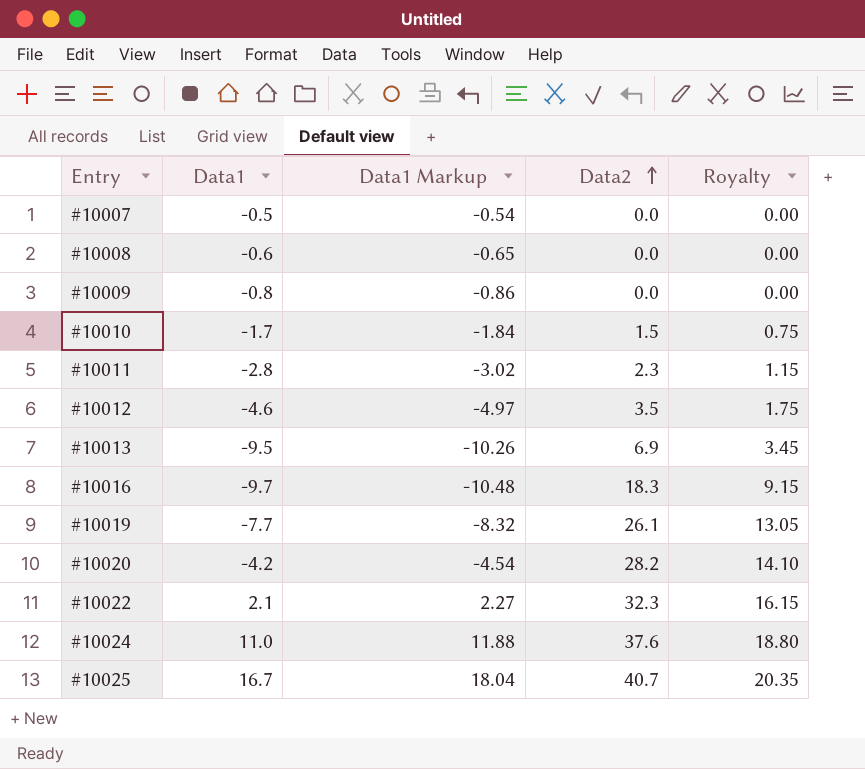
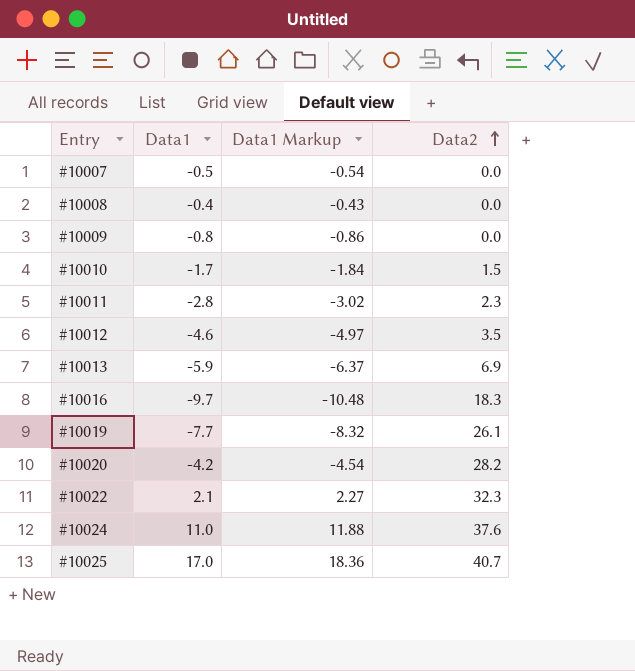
column Royalty | formula: [Data2] * 0.5 -> none
#10008 | Data1: -0.6 -> -0.4
#10008 | Data1 Markup: -0.65 -> -0.43
#10013 | Data1: -9.5 -> -5.9
#10013 | Data1 Markup: -10.26 -> -6.37
#10025 | Data1: 16.7 -> 17.0
#10025 | Data1 Markup: 18.04 -> 18.36

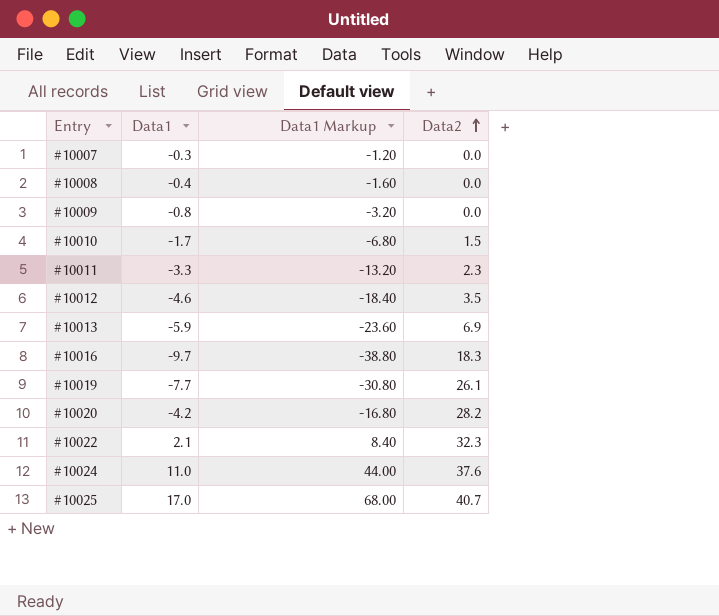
column Data1 Markup | formula: [Data1] * 1.08 -> [Data1] * 4
#10007 | Data1: -0.5 -> -0.3
#10011 | Data1: -2.8 -> -3.3

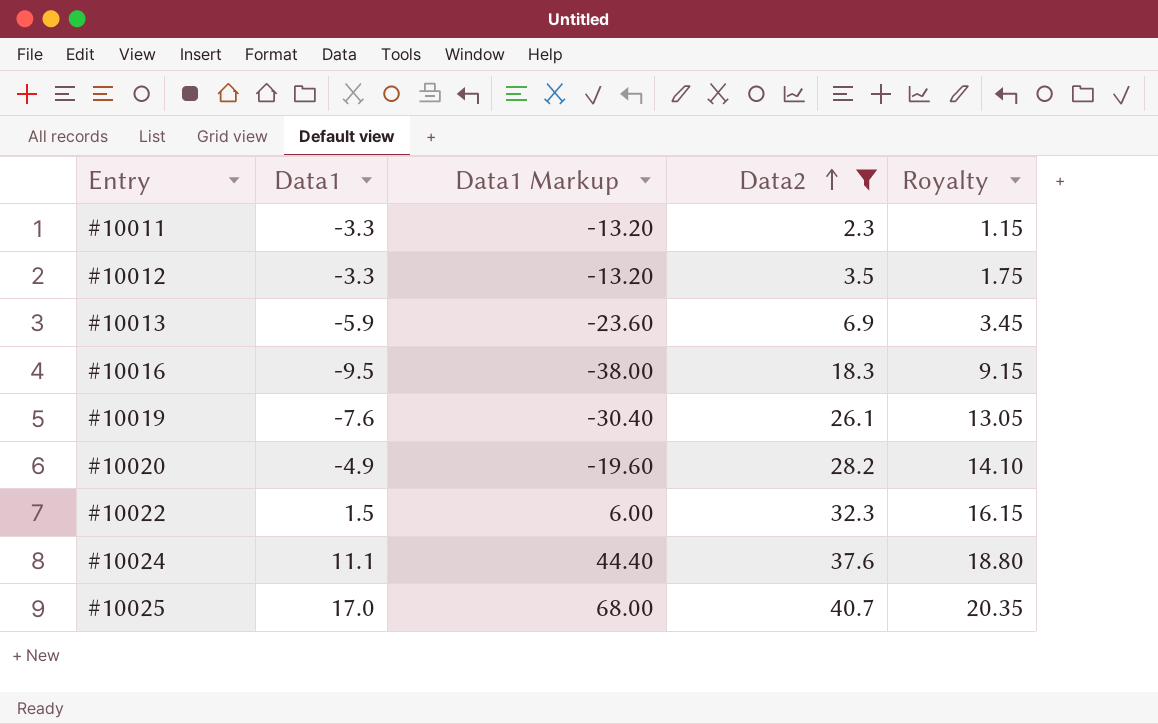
filter: none -> Data2 >= 2.3
column Royalty | formula: none -> [Data2] * 0.5
#10012 | Data1: -4.6 -> -3.3
#10012 | Data1 Markup: -18.40 -> -13.20
#10016 | Data1: -9.7 -> -9.5
#10016 | Data1 Markup: -38.80 -> -38.00
#10019 | Data1: -7.7 -> -7.6
#10019 | Data1 Markup: -30.80 -> -30.40
#10020 | Data1: -4.2 -> -4.9
#10020 | Data1 Markup: -16.80 -> -19.60
#10022 | Data1: 2.1 -> 1.5
#10022 | Data1 Markup: 8.40 -> 6.00
#10024 | Data1: 11.0 -> 11.1
#10024 | Data1 Markup: 44.00 -> 44.40

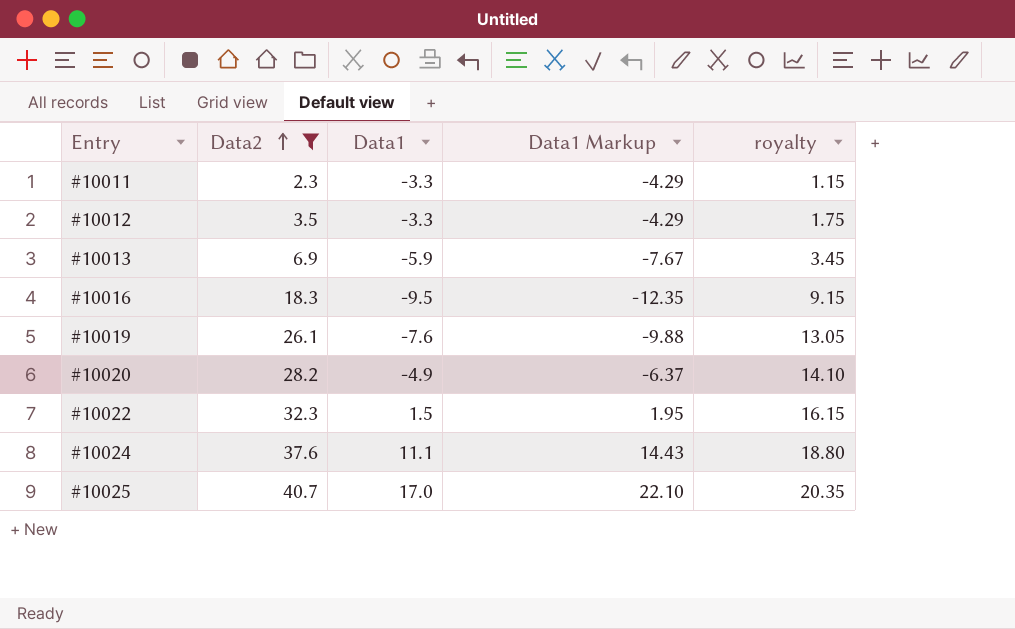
column Data2 | position: 4 -> 2
column Data1 Markup | formula: [Data1] * 4 -> [Data1] * 1.3
column name: Royalty -> royalty

